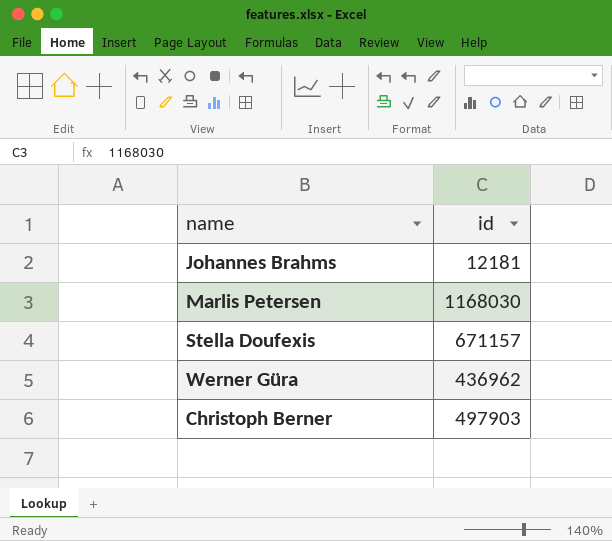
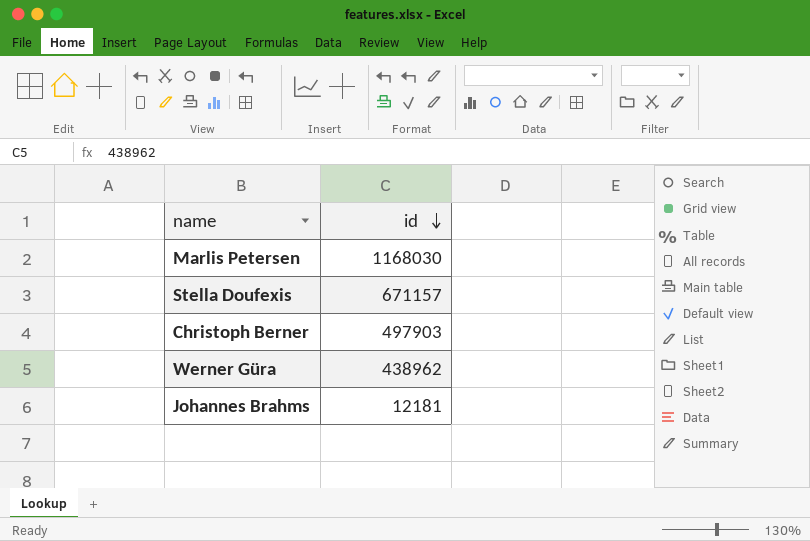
row order: none -> id descending
Werner Güra | id: 436962 -> 438962

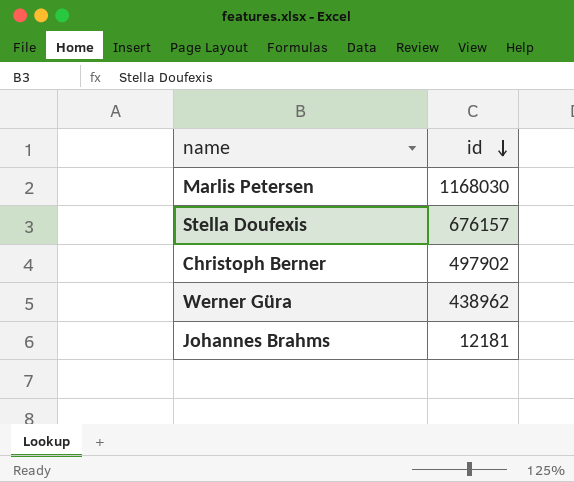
Stella Doufexis | id: 671157 -> 676157
Christoph Berner | id: 497903 -> 497902

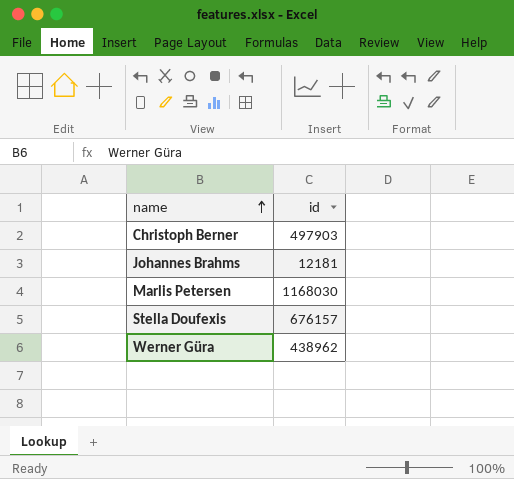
row order: id descending -> name ascending
Christoph Berner | id: 497902 -> 497903

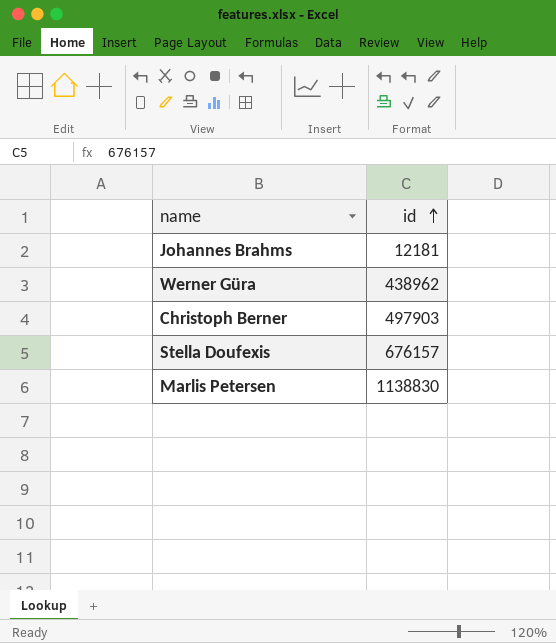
row order: name ascending -> id ascending
Marlis Petersen | id: 1168030 -> 1138830

